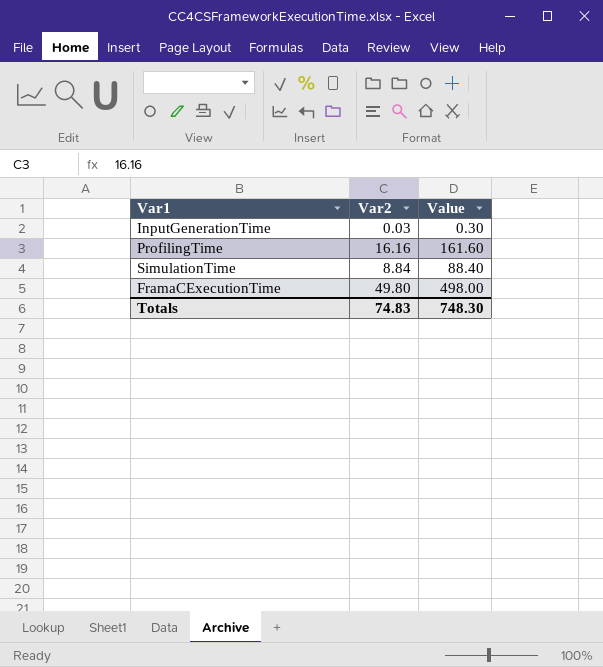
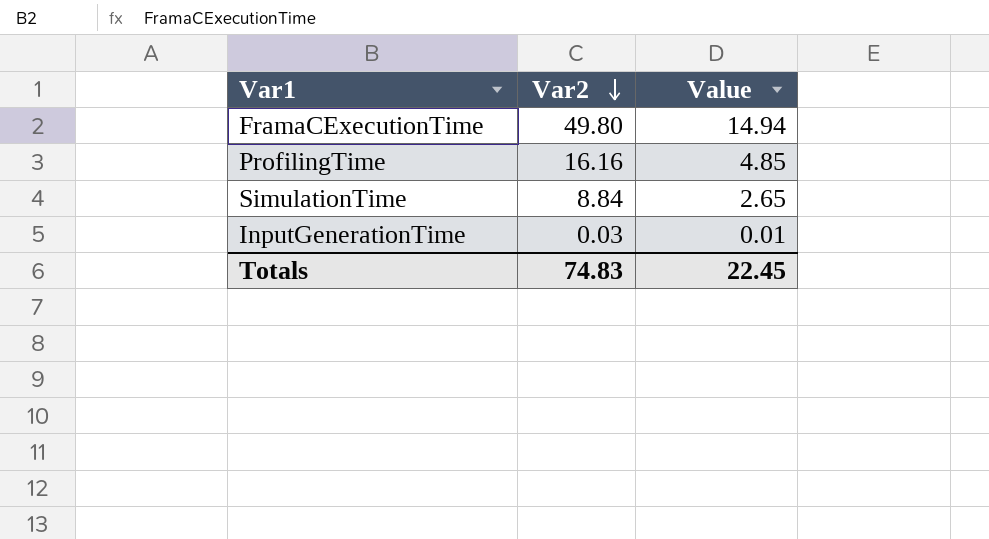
row order: none -> Var2 descending
column Value | formula: [Var2] * 10 -> [Var2] * 0.3
Totals | Value: 748.30 -> 22.45

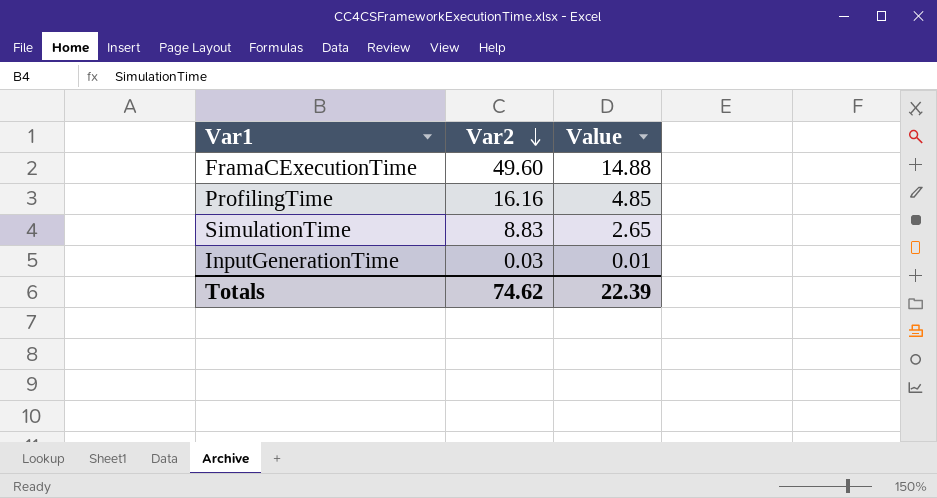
FramaCExecutionTime | Var2: 49.80 -> 49.60
FramaCExecutionTime | Value: 14.94 -> 14.88
SimulationTime | Var2: 8.84 -> 8.83
Totals | Var2: 74.83 -> 74.62
Totals | Value: 22.45 -> 22.39

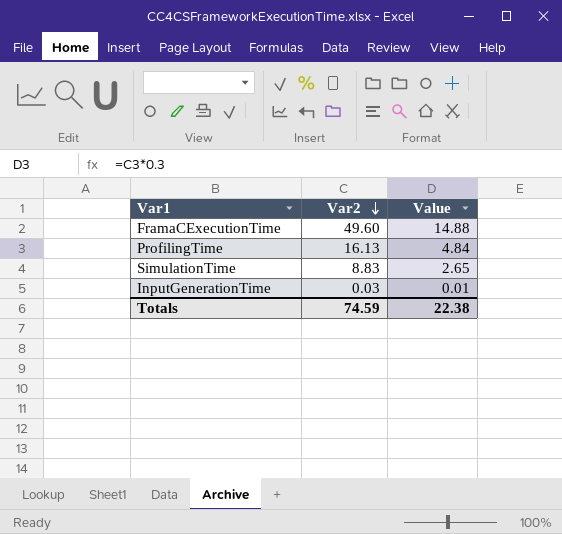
ProfilingTime | Var2: 16.16 -> 16.13
ProfilingTime | Value: 4.85 -> 4.84
Totals | Var2: 74.62 -> 74.59
Totals | Value: 22.39 -> 22.38

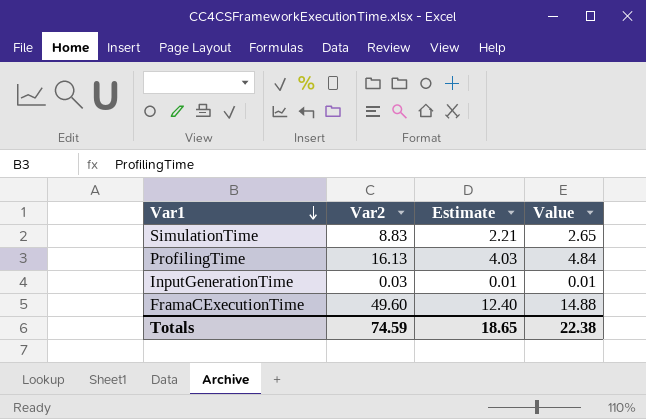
row order: Var2 descending -> Var1 descending
column Estimate | formula: none -> [Var2] * 0.25

